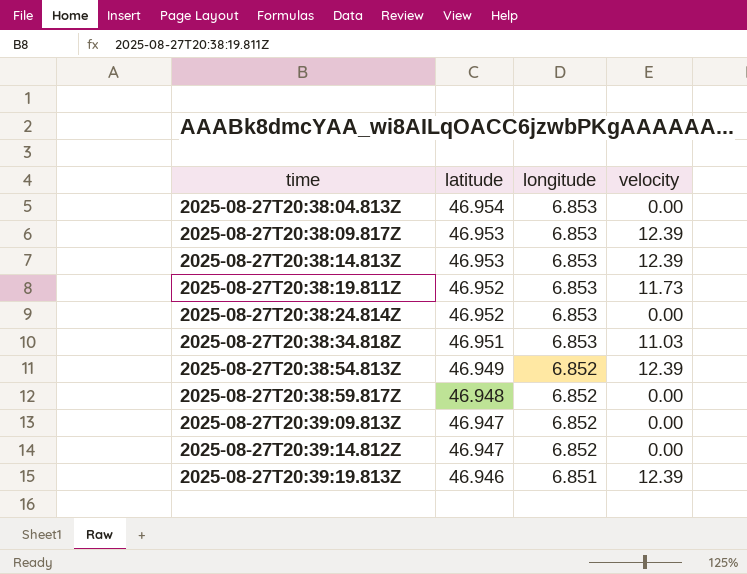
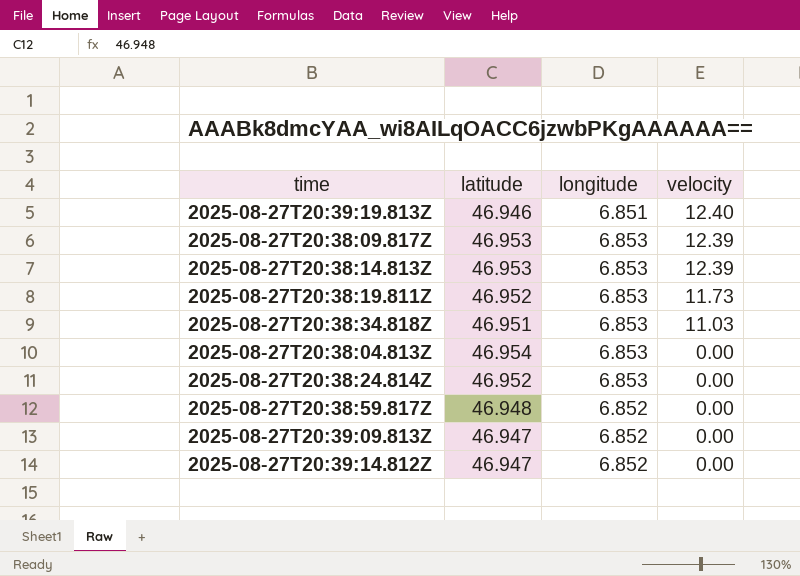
row order: time ascending -> velocity descending
row 2025-08-27T20:38:54.813Z: 46.949 | 6.852 | 12.39 -> none
2025-08-27T20:39:19.813Z | velocity: 12.39 -> 12.40

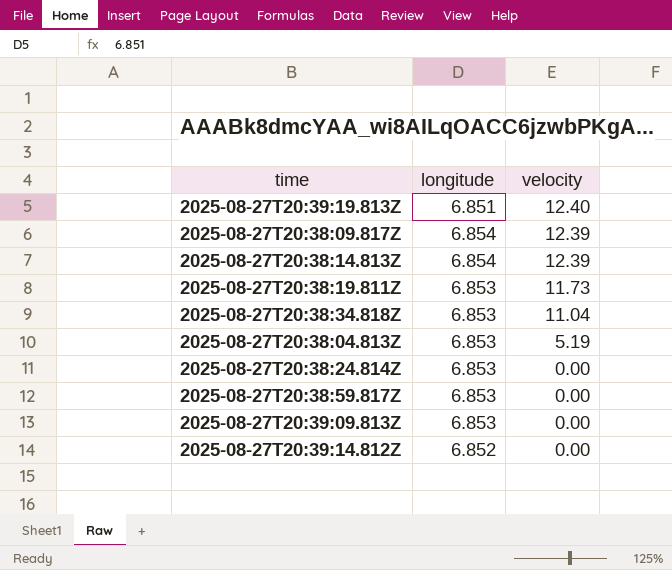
column latitude | position: 2 -> none
2025-08-27T20:38:09.817Z | longitude: 6.853 -> 6.854
2025-08-27T20:38:14.813Z | longitude: 6.853 -> 6.854
2025-08-27T20:38:34.818Z | velocity: 11.03 -> 11.04
2025-08-27T20:38:04.813Z | velocity: 0.00 -> 5.19
2025-08-27T20:38:59.817Z | longitude: 6.852 -> 6.853
2025-08-27T20:39:09.813Z | longitude: 6.852 -> 6.853

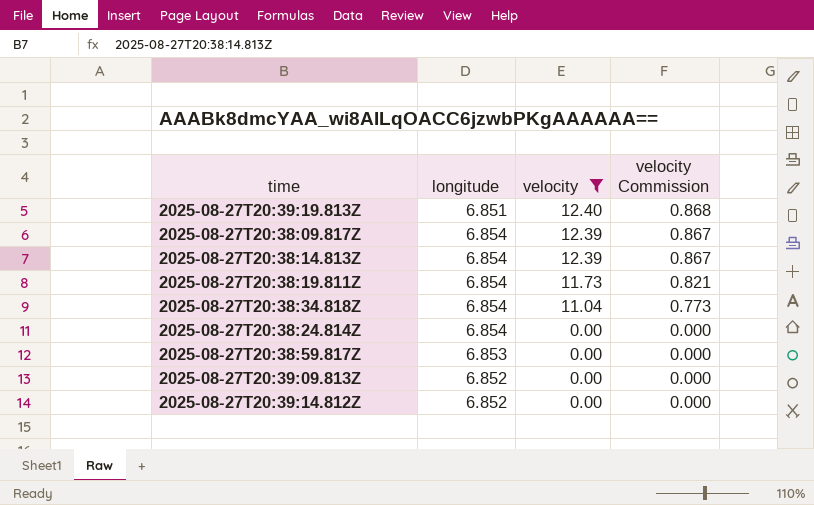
filter: none -> velocity != 5.19
column velocity Commission | formula: none -> [velocity] * 0.07
2025-08-27T20:38:19.811Z | longitude: 6.853 -> 6.854
2025-08-27T20:38:34.818Z | longitude: 6.853 -> 6.854
2025-08-27T20:38:24.814Z | longitude: 6.853 -> 6.854
2025-08-27T20:39:09.813Z | longitude: 6.853 -> 6.852

